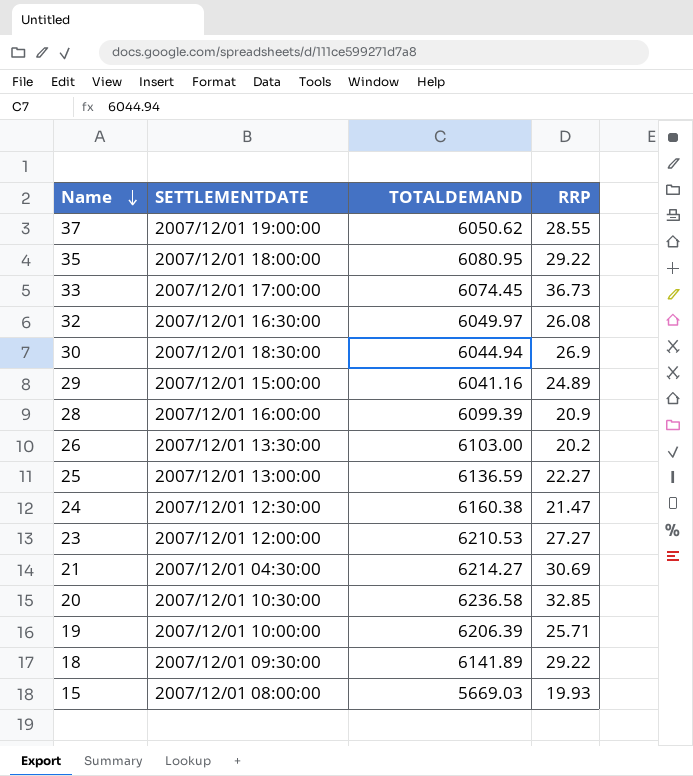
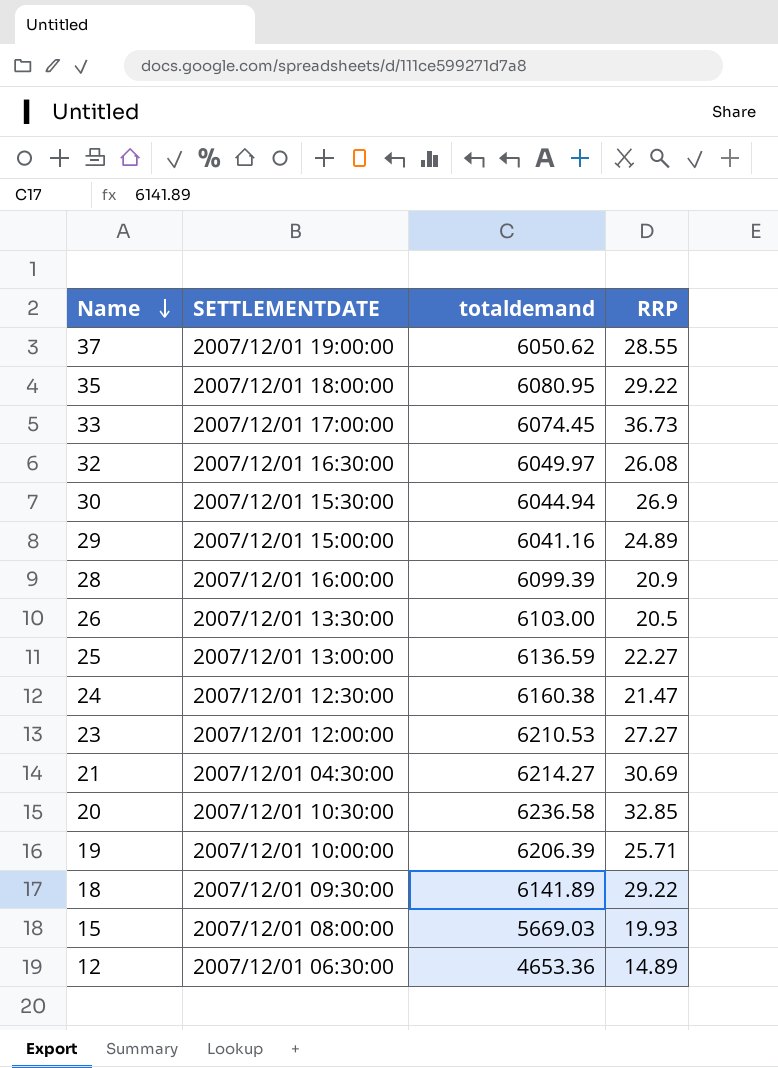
column name: TOTALDEMAND -> totaldemand
30 | SETTLEMENTDATE: 2007/12/01 18:30:00 -> 2007/12/01 15:30:00
26 | RRP: 20.2 -> 20.5
row 12: none -> 2007/12/01 06:30:00 | 4653.36 | 14.89

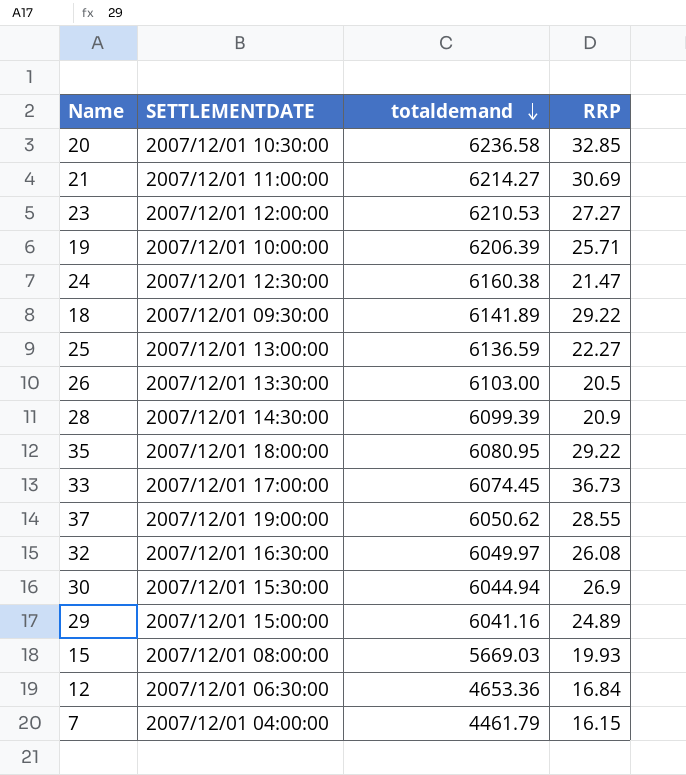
row order: Name descending -> totaldemand descending
21 | SETTLEMENTDATE: 2007/12/01 04:30:00 -> 2007/12/01 11:00:00
28 | SETTLEMENTDATE: 2007/12/01 16:00:00 -> 2007/12/01 14:30:00
12 | RRP: 14.89 -> 16.84
row 7: none -> 2007/12/01 04:00:00 | 4461.79 | 16.15

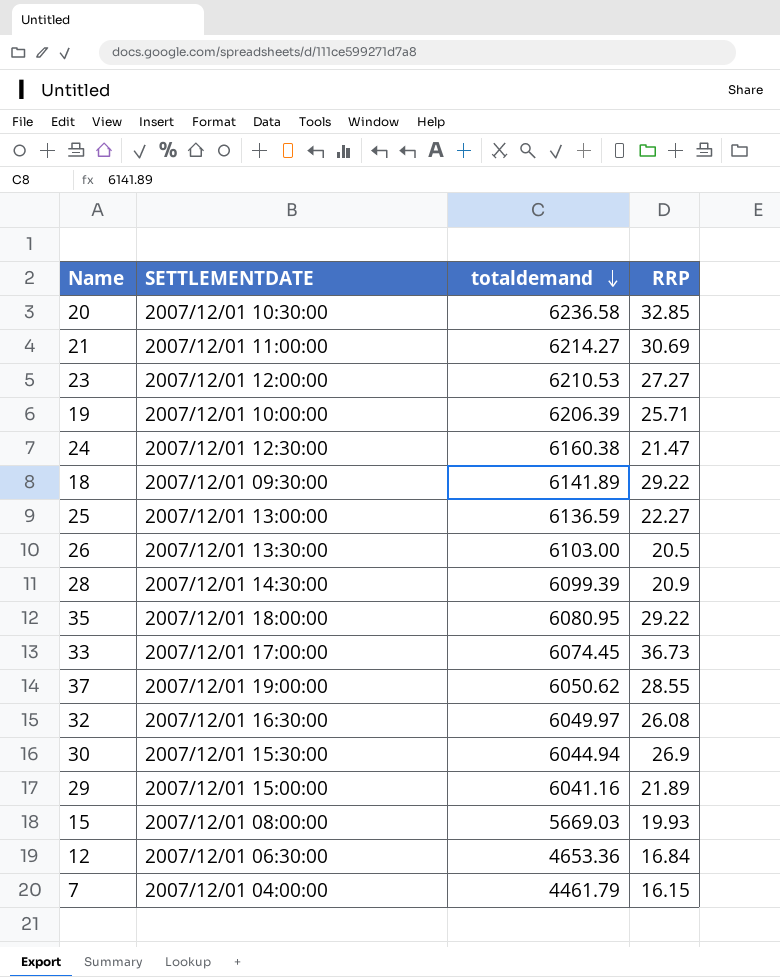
29 | RRP: 24.89 -> 21.89

